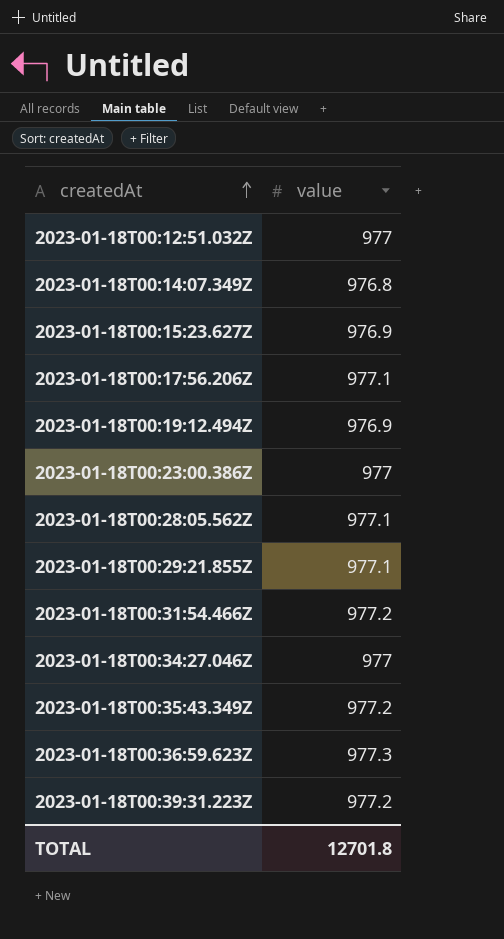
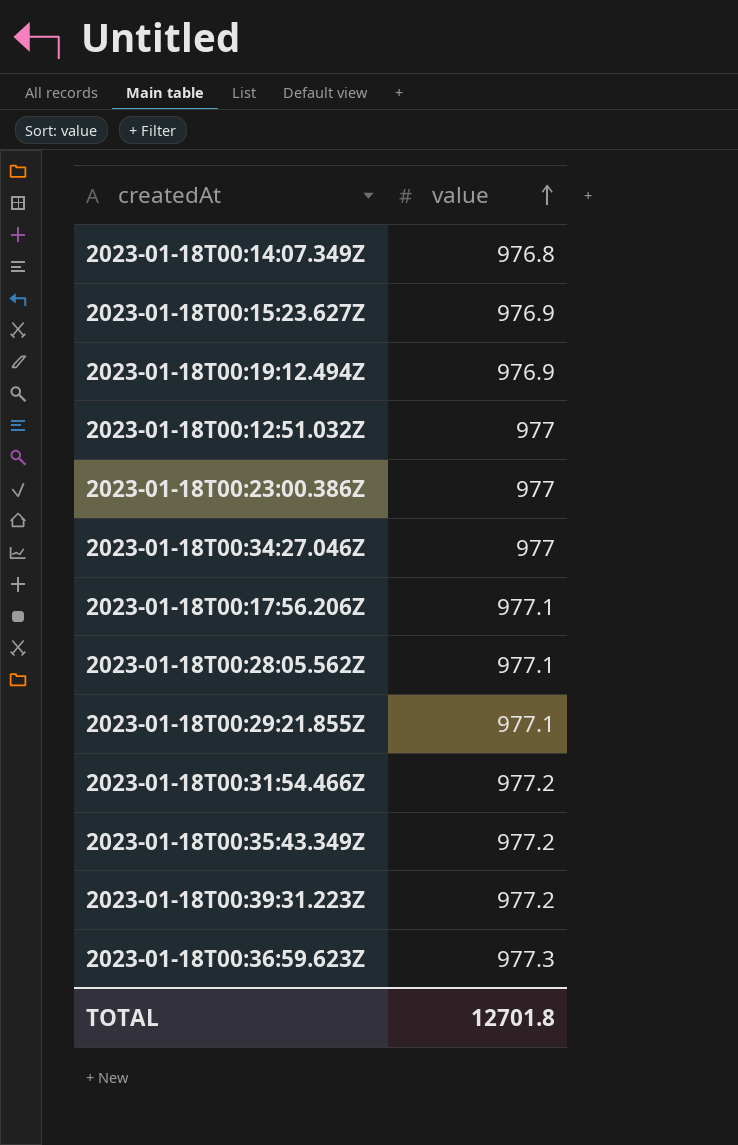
row order: createdAt ascending -> value ascending

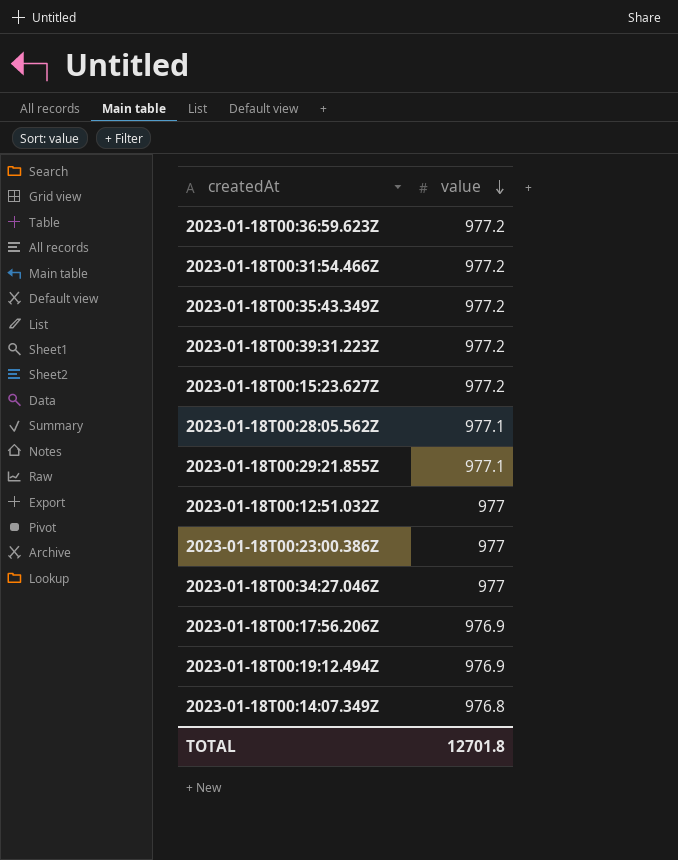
row order: value ascending -> value descending
2023-01-18T00:36:59.623Z | value: 977.3 -> 977.2
2023-01-18T00:15:23.627Z | value: 976.9 -> 977.2
2023-01-18T00:17:56.206Z | value: 977.1 -> 976.9

